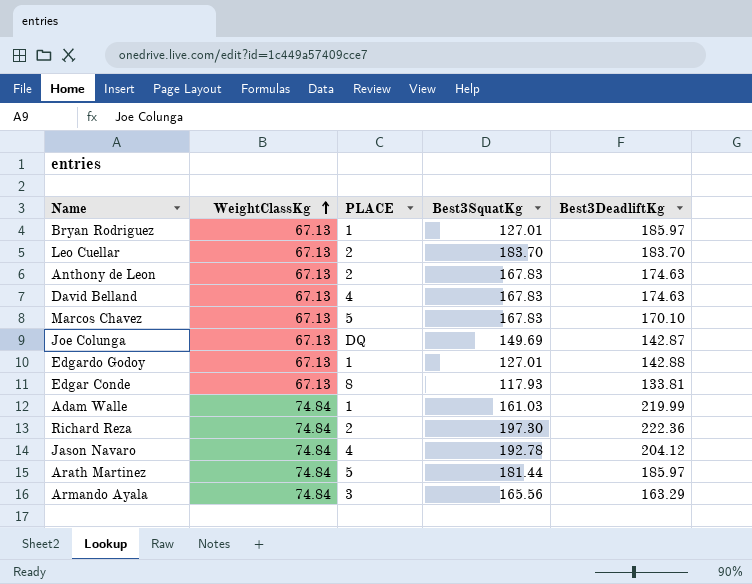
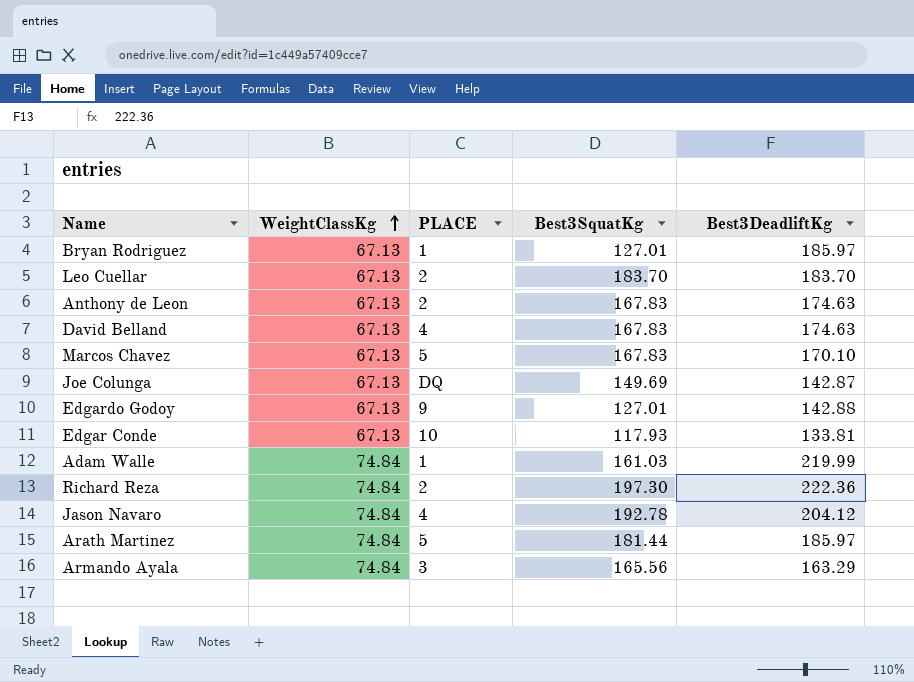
Edgardo Godoy | PLACE: 1 -> 9
Edgar Conde | PLACE: 8 -> 10

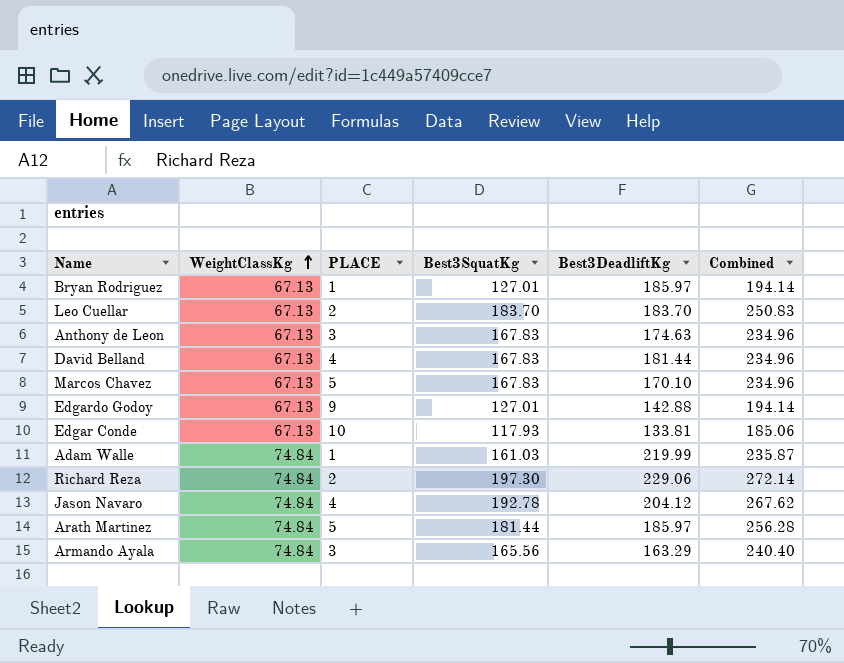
column Combined | formula: none -> [WeightClassKg] + [Best3SquatKg]
row Joe Colunga: 67.13 | DQ | 149.69 | 142.87 -> none
Anthony de Leon | PLACE: 2 -> 3
David Belland | Best3DeadliftKg: 174.63 -> 181.44
Richard Reza | Best3DeadliftKg: 222.36 -> 229.06

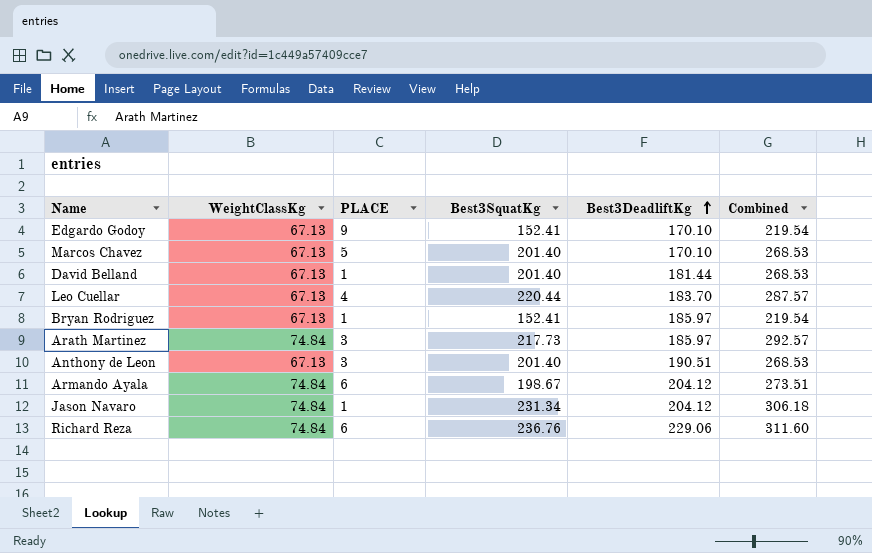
row order: WeightClassKg ascending -> Best3DeadliftKg ascending
row Edgar Conde: 67.13 | 10 | 117.93 | 133.81 | 185.06 -> none
row Adam Walle: 74.84 | 1 | 161.03 | 219.99 | 235.87 -> none
Edgardo Godoy | Best3SquatKg: 127.01 -> 152.41
Edgardo Godoy | Best3DeadliftKg: 142.88 -> 170.10
Edgardo Godoy | Combined: 194.14 -> 219.54
Marcos Chavez | Best3SquatKg: 167.83 -> 201.40
Marcos Chavez | Combined: 234.96 -> 268.53
David Belland | PLACE: 4 -> 1
David Belland | Best3SquatKg: 167.83 -> 201.40
David Belland | Combined: 234.96 -> 268.53
Leo Cuellar | PLACE: 2 -> 4
Leo Cuellar | Best3SquatKg: 183.70 -> 220.44
Leo Cuellar | Combined: 250.83 -> 287.57
Bryan Rodriguez | Best3SquatKg: 127.01 -> 152.41
Bryan Rodriguez | Combined: 194.14 -> 219.54
Arath Martinez | PLACE: 5 -> 3
Arath Martinez | Best3SquatKg: 181.44 -> 217.73
Arath Martinez | Combined: 256.28 -> 292.57
Anthony de Leon | Best3SquatKg: 167.83 -> 201.40
Anthony de Leon | Best3DeadliftKg: 174.63 -> 190.51
Anthony de Leon | Combined: 234.96 -> 268.53
Armando Ayala | PLACE: 3 -> 6
Armando Ayala | Best3SquatKg: 165.56 -> 198.67
Armando Ayala | Best3DeadliftKg: 163.29 -> 204.12
Armando Ayala | Combined: 240.40 -> 273.51
Jason Navaro | PLACE: 4 -> 1
Jason Navaro | Best3SquatKg: 192.78 -> 231.34
Jason Navaro | Combined: 267.62 -> 306.18
Richard Reza | PLACE: 2 -> 6
Richard Reza | Best3SquatKg: 197.30 -> 236.76
Richard Reza | Combined: 272.14 -> 311.60

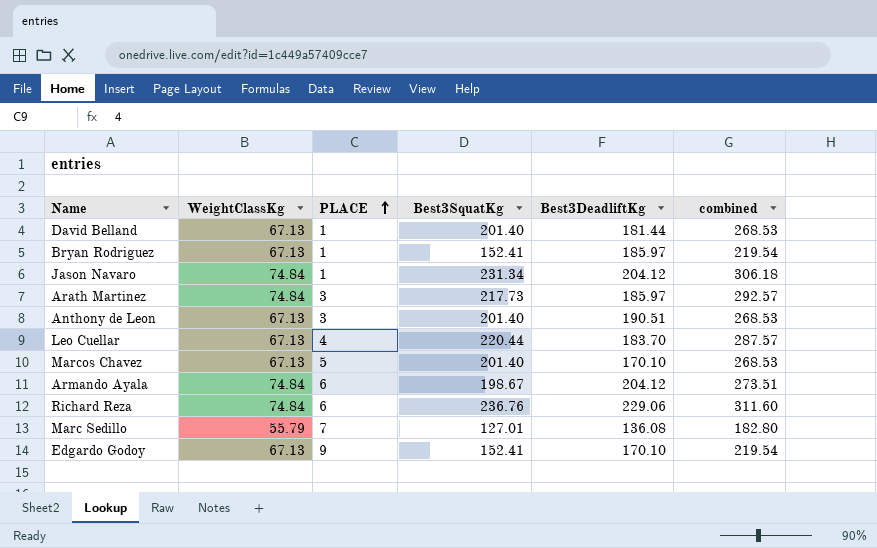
row order: Best3DeadliftKg ascending -> PLACE ascending
column name: Combined -> combined
row Marc Sedillo: none -> 55.79 | 7 | 127.01 | 136.08 | 182.80

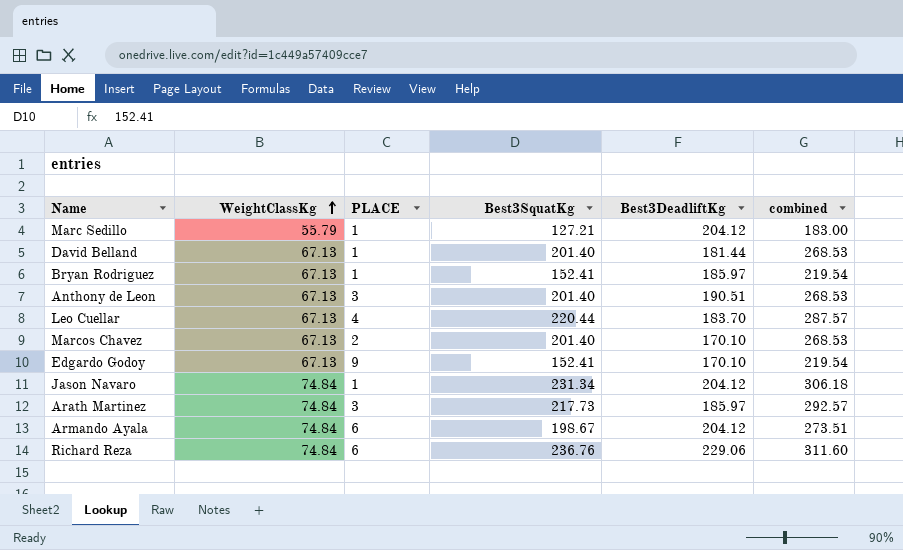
row order: PLACE ascending -> WeightClassKg ascending
Marc Sedillo | PLACE: 7 -> 1
Marc Sedillo | Best3SquatKg: 127.01 -> 127.21
Marc Sedillo | Best3DeadliftKg: 136.08 -> 204.12
Marc Sedillo | combined: 182.80 -> 183.00
Marcos Chavez | PLACE: 5 -> 2

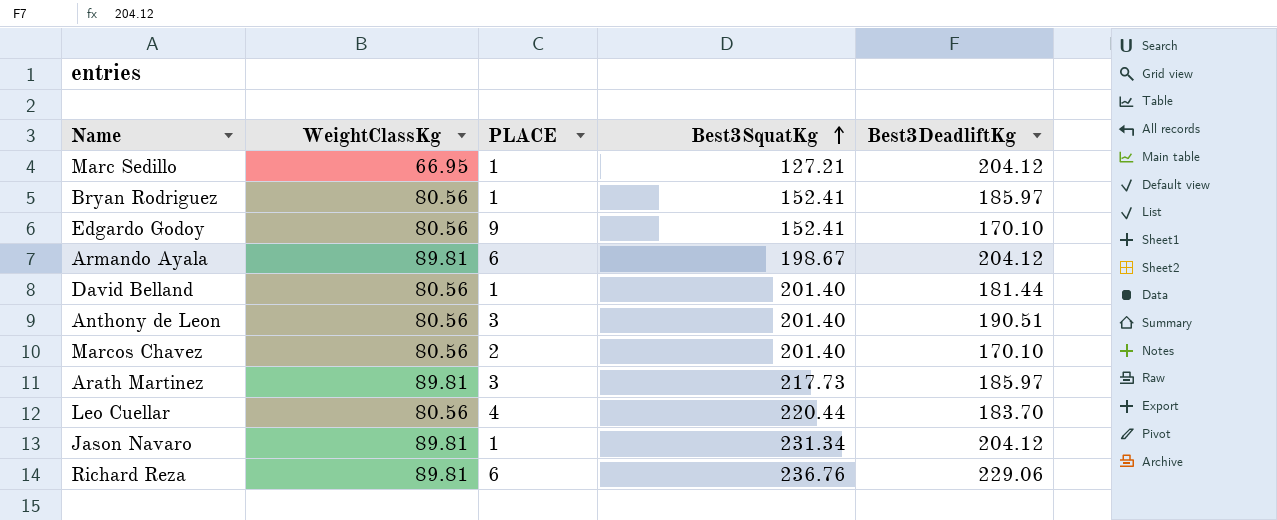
row order: WeightClassKg ascending -> Best3SquatKg ascending
column combined | formula: [WeightClassKg] + [Best3SquatKg] -> none
Marc Sedillo | WeightClassKg: 55.79 -> 66.95
Bryan Rodriguez | WeightClassKg: 67.13 -> 80.56
Edgardo Godoy | WeightClassKg: 67.13 -> 80.56
Armando Ayala | WeightClassKg: 74.84 -> 89.81
David Belland | WeightClassKg: 67.13 -> 80.56
Anthony de Leon | WeightClassKg: 67.13 -> 80.56
Marcos Chavez | WeightClassKg: 67.13 -> 80.56
Arath Martinez | WeightClassKg: 74.84 -> 89.81
Leo Cuellar | WeightClassKg: 67.13 -> 80.56
Jason Navaro | WeightClassKg: 74.84 -> 89.81
Richard Reza | WeightClassKg: 74.84 -> 89.81

